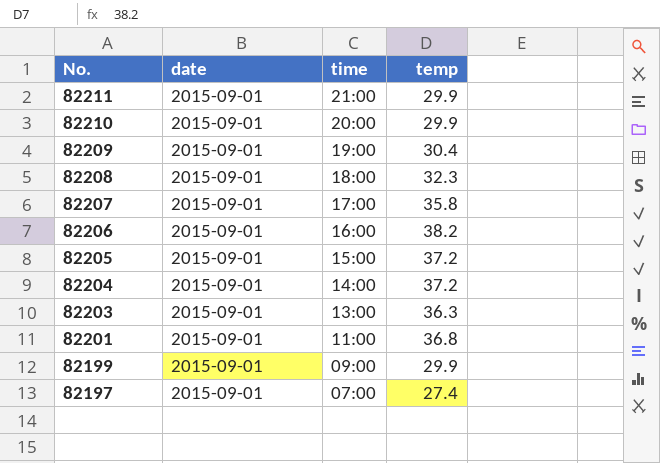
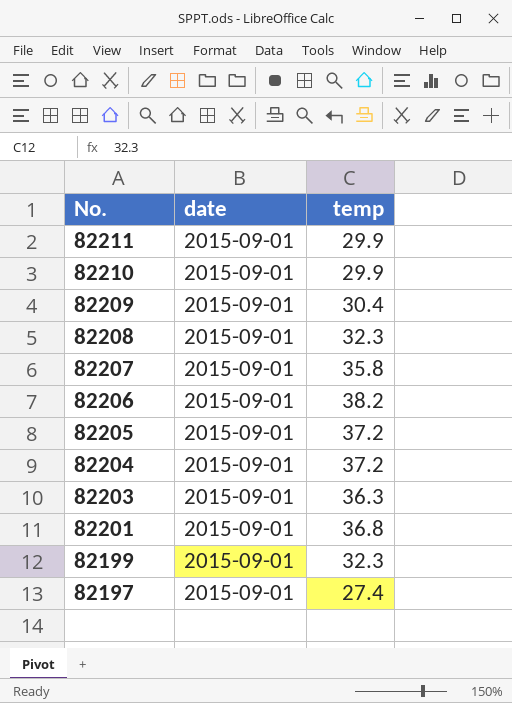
column time | position: 3 -> none
82199 | temp: 29.9 -> 32.3

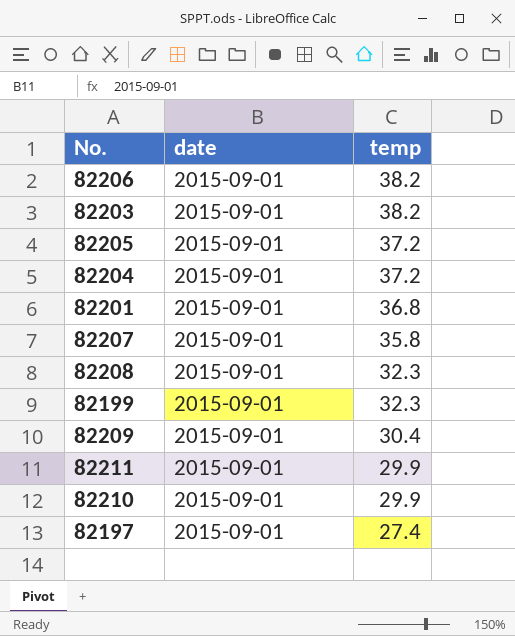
row order: No. descending -> temp descending
82203 | temp: 36.3 -> 38.2

